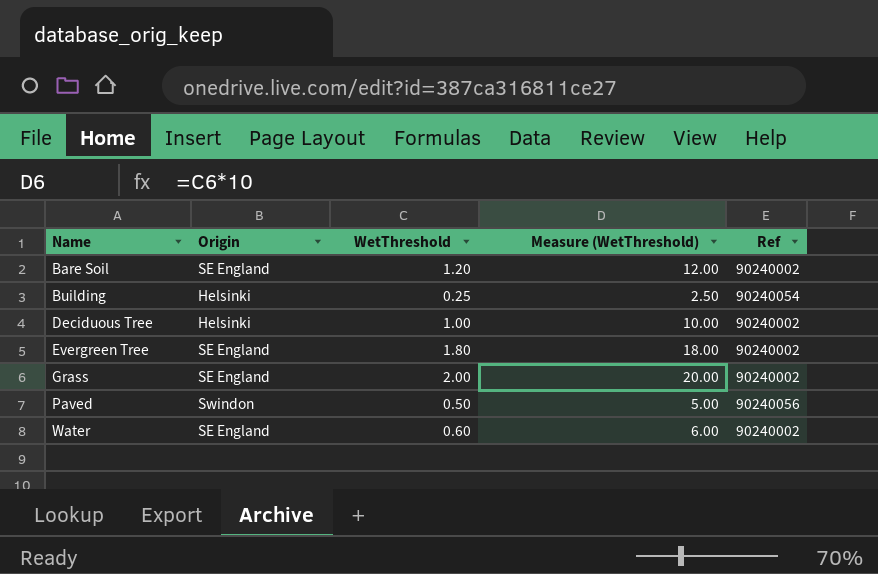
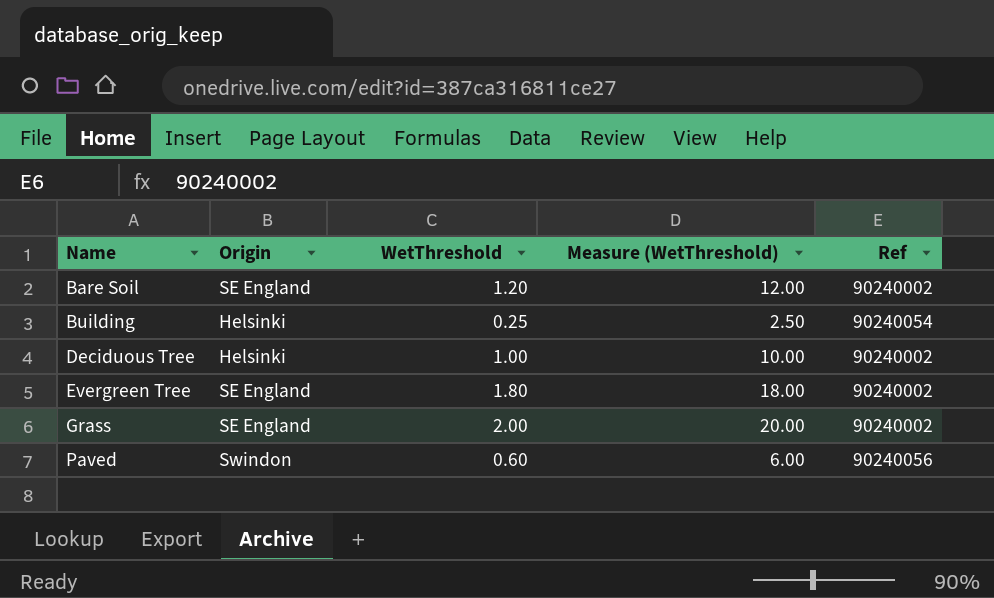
row Water: SE England | 0.60 | 6.00 | 90240002 -> none
Paved | WetThreshold: 0.50 -> 0.60
Paved | Measure (WetThreshold): 5.00 -> 6.00

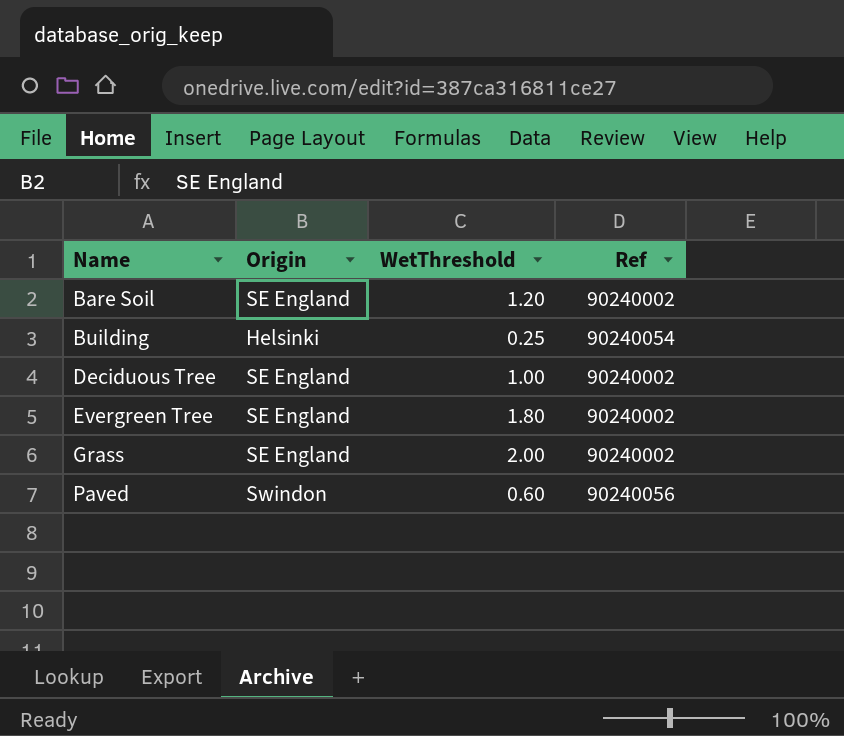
column Measure (WetThreshold) | formula: [WetThreshold] * 10 -> none
Deciduous Tree | Origin: Helsinki -> SE England

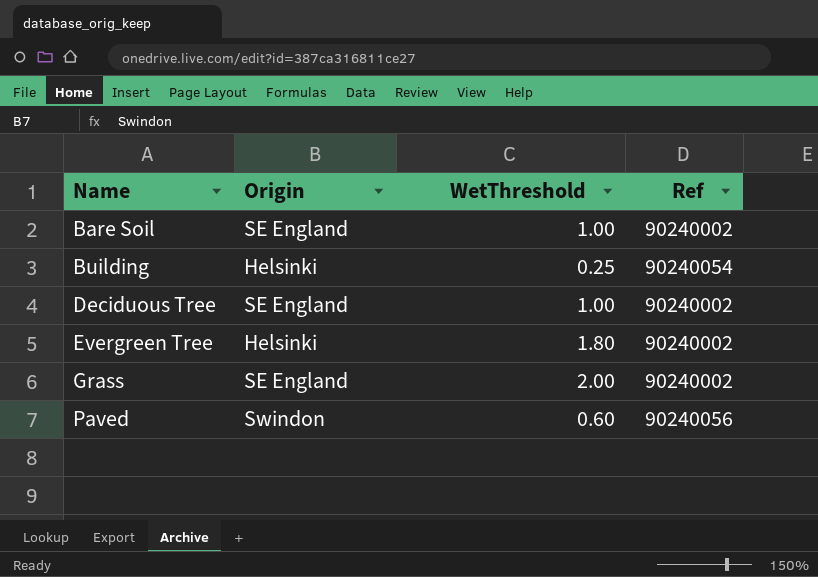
Bare Soil | WetThreshold: 1.20 -> 1.00
Evergreen Tree | Origin: SE England -> Helsinki

